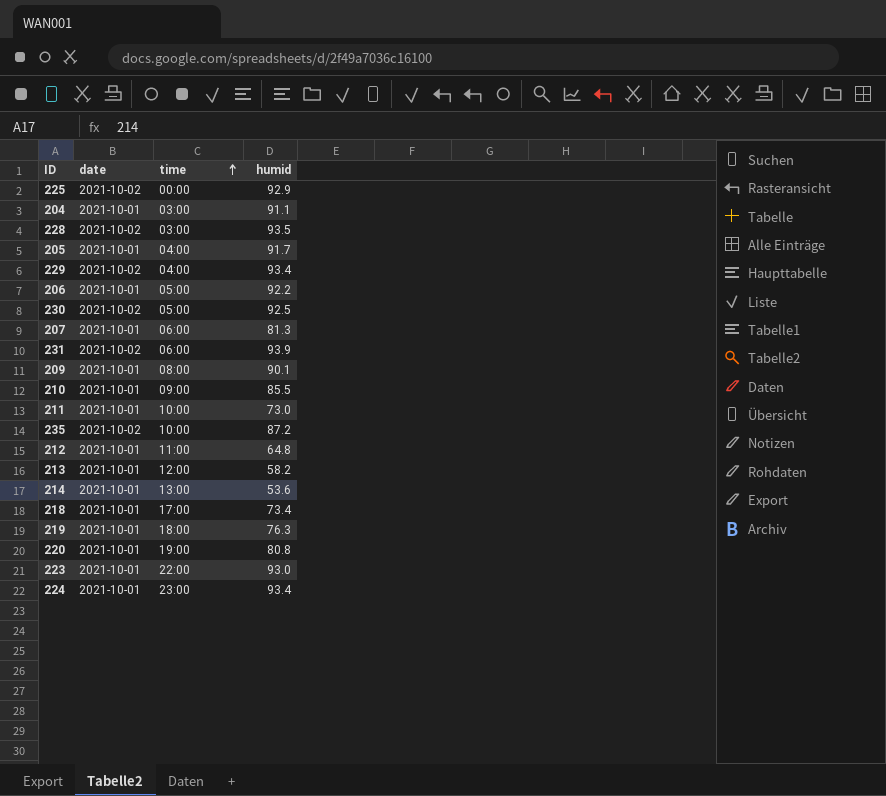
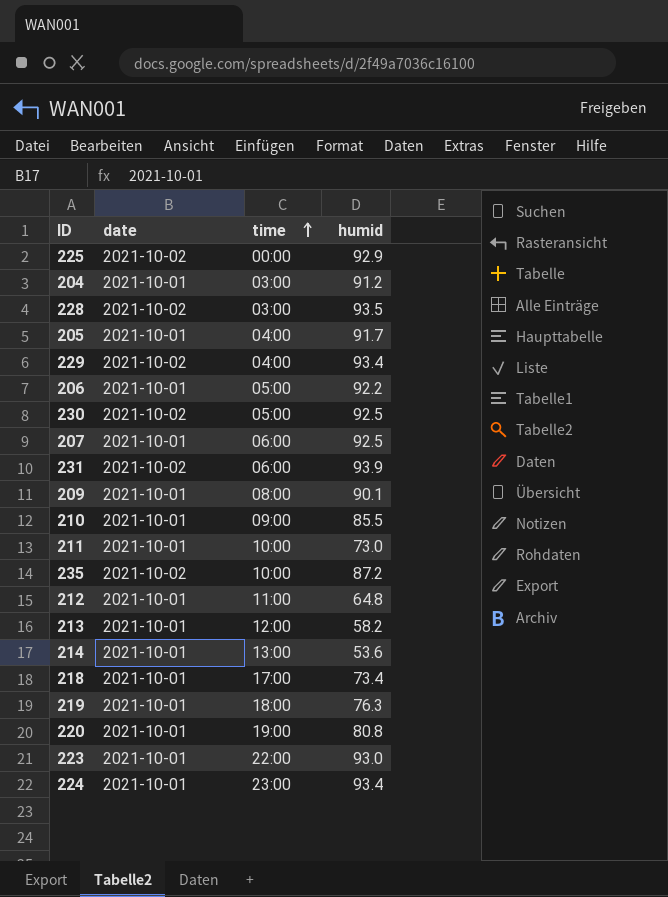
204 | humid: 91.1 -> 91.2
207 | humid: 81.3 -> 92.5

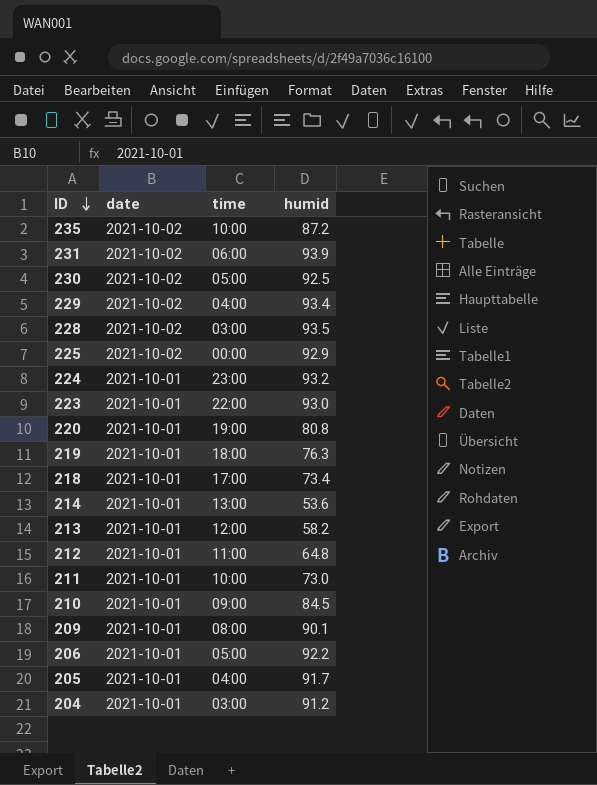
row order: time ascending -> ID descending
row 207: 2021-10-01 | 06:00 | 92.5 -> none
224 | humid: 93.4 -> 93.2
210 | humid: 85.5 -> 84.5

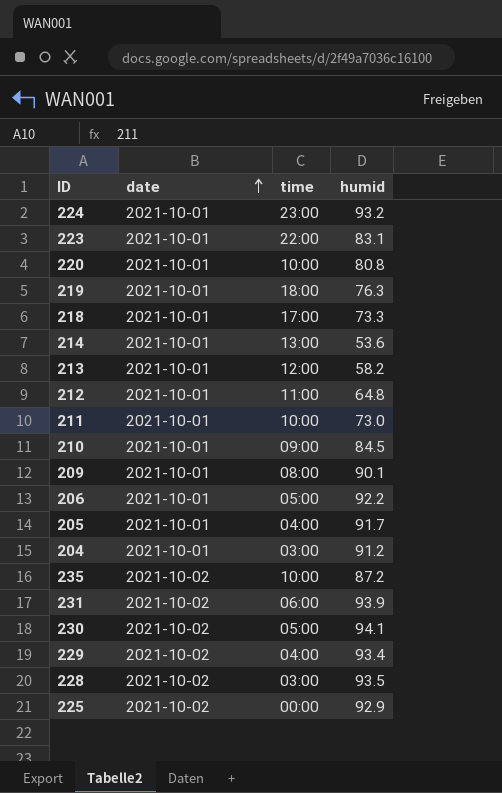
row order: ID descending -> date ascending
223 | humid: 93.0 -> 83.1
220 | time: 19:00 -> 10:00
218 | humid: 73.4 -> 73.3
230 | humid: 92.5 -> 94.1

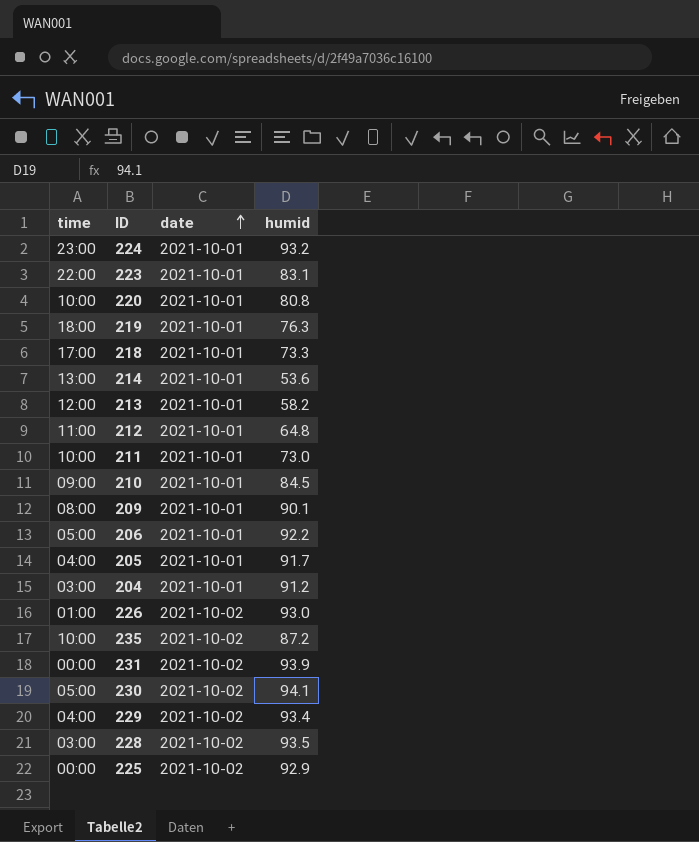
column time | position: 3 -> 1
row 226: none -> 01:00 | 2021-10-02 | 93.0
231 | time: 06:00 -> 00:00

